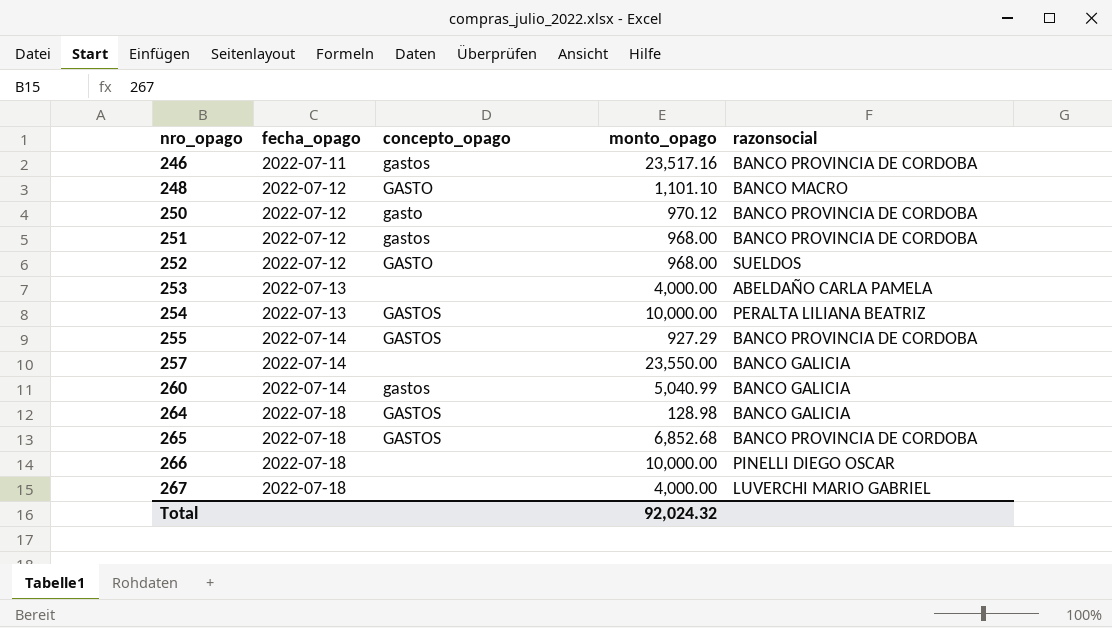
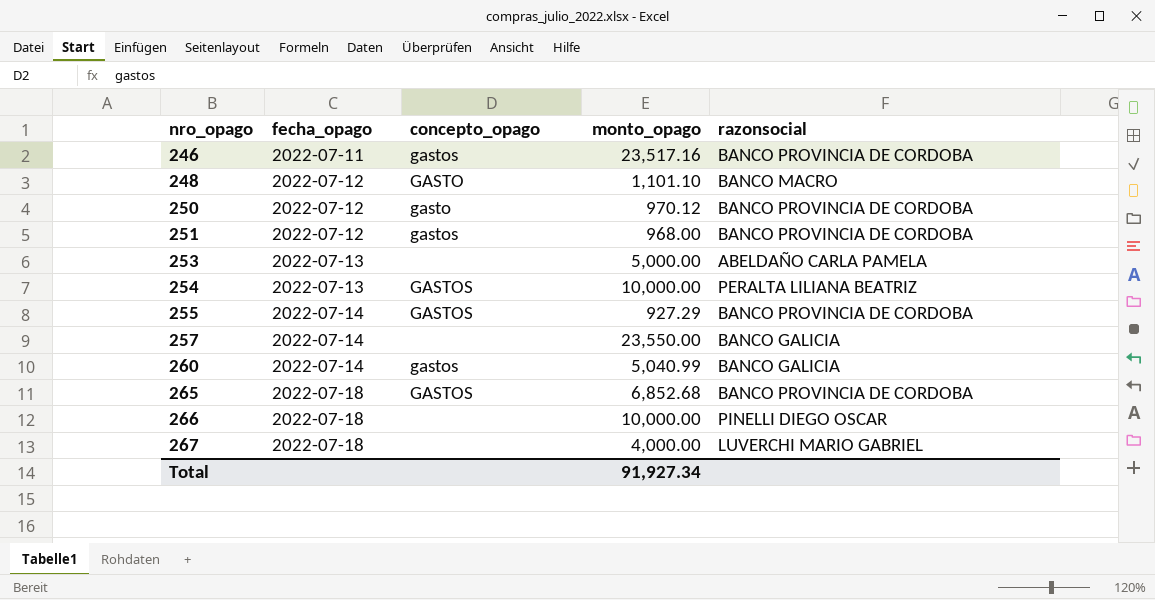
row 252: 2022-07-12 | GASTO | 968.00 | SUELDOS -> none
row 264: 2022-07-18 | GASTOS | 128.98 | BANCO GALICIA -> none
253 | monto_opago: 4,000.00 -> 5,000.00
Total | monto_opago: 92,024.32 -> 91,927.34

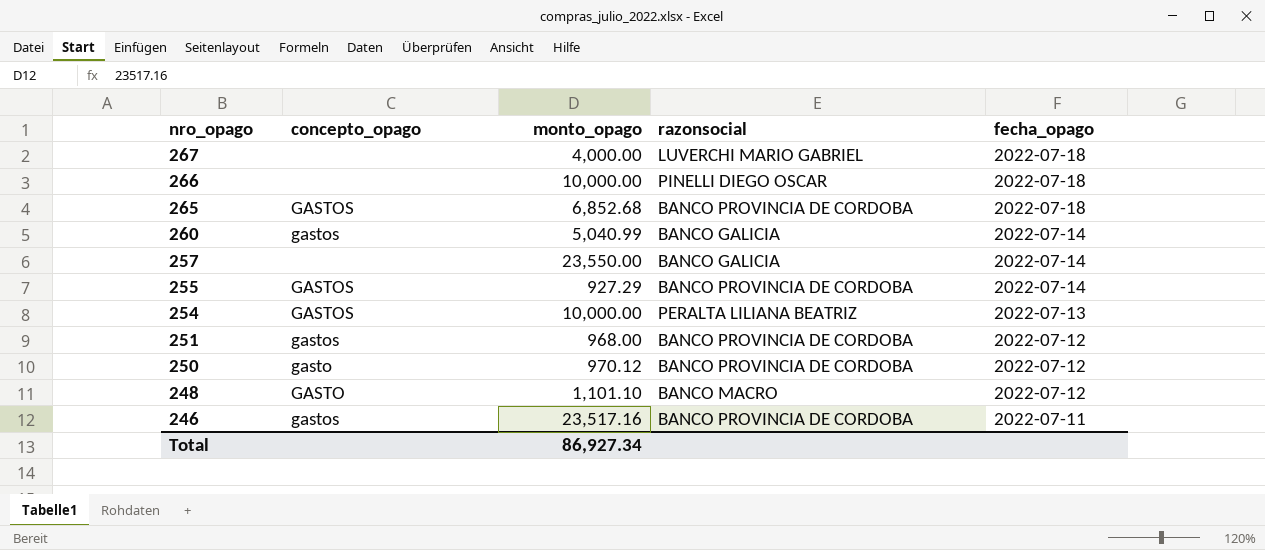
row order: nro_opago ascending -> nro_opago descending
column fecha_opago | position: 2 -> 5
row 253: 2022-07-13 | none | 5,000.00 | ABELDAÑO CARLA PAMELA -> none
Total | monto_opago: 91,927.34 -> 86,927.34

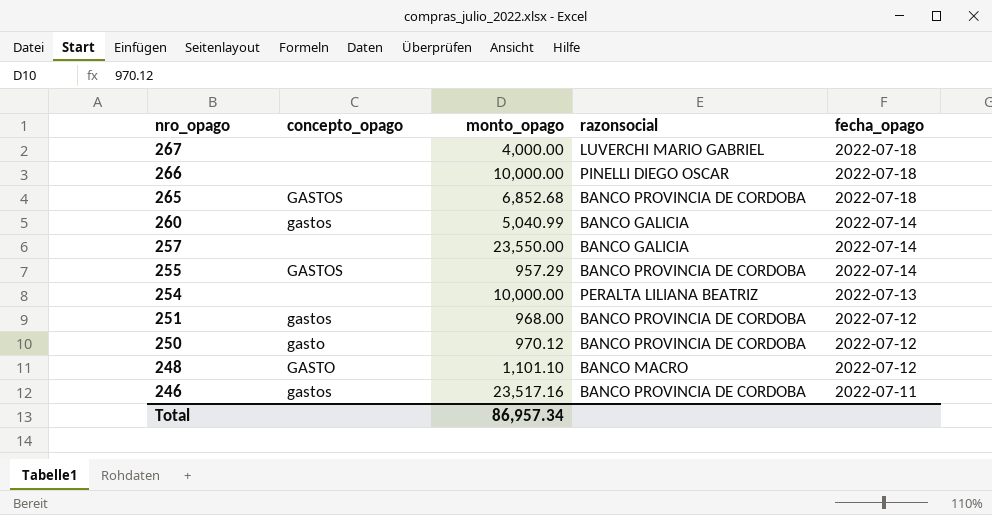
255 | monto_opago: 927.29 -> 957.29
254 | concepto_opago: GASTOS -> none
Total | monto_opago: 86,927.34 -> 86,957.34

